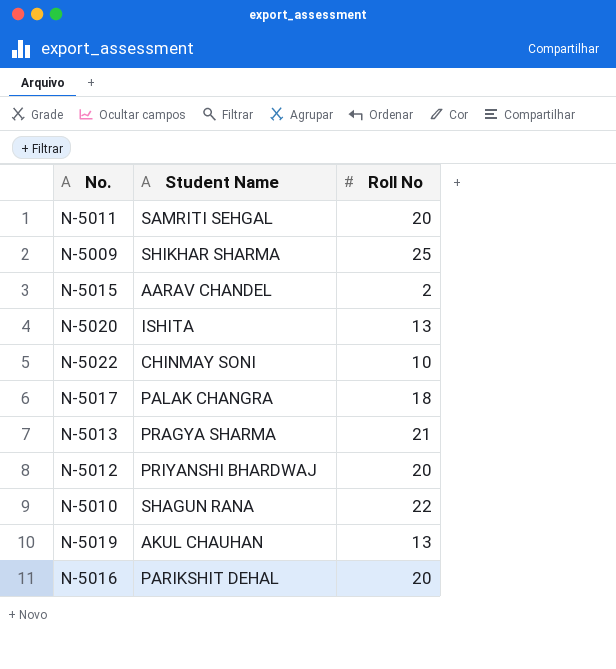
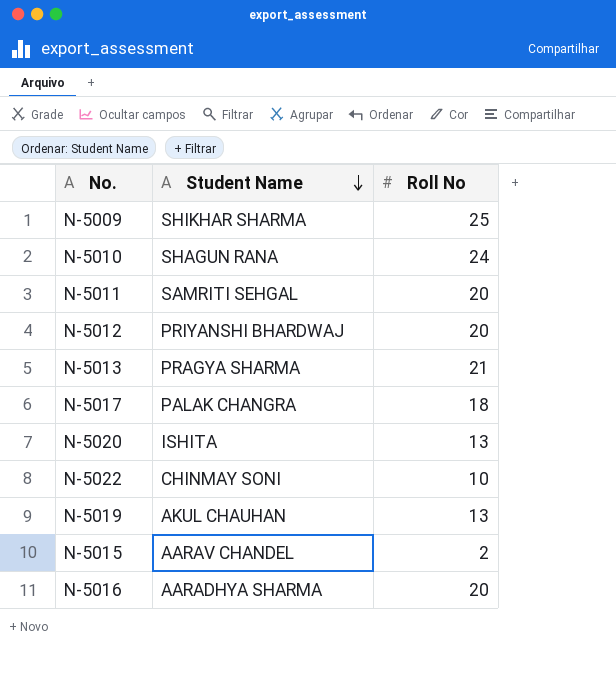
row order: none -> Student Name descending
N-5010 | Roll No: 22 -> 24
N-5016 | Student Name: PARIKSHIT DEHAL -> AARADHYA SHARMA

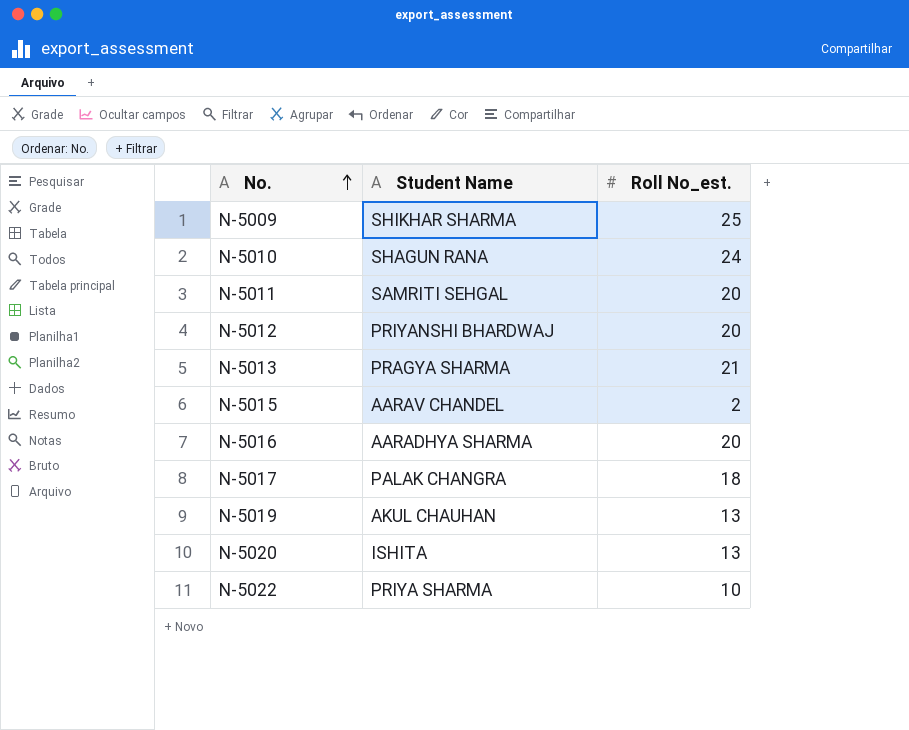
row order: Student Name descending -> No. ascending
column name: Roll No -> Roll No_est.
N-5022 | Student Name: CHINMAY SONI -> PRIYA SHARMA

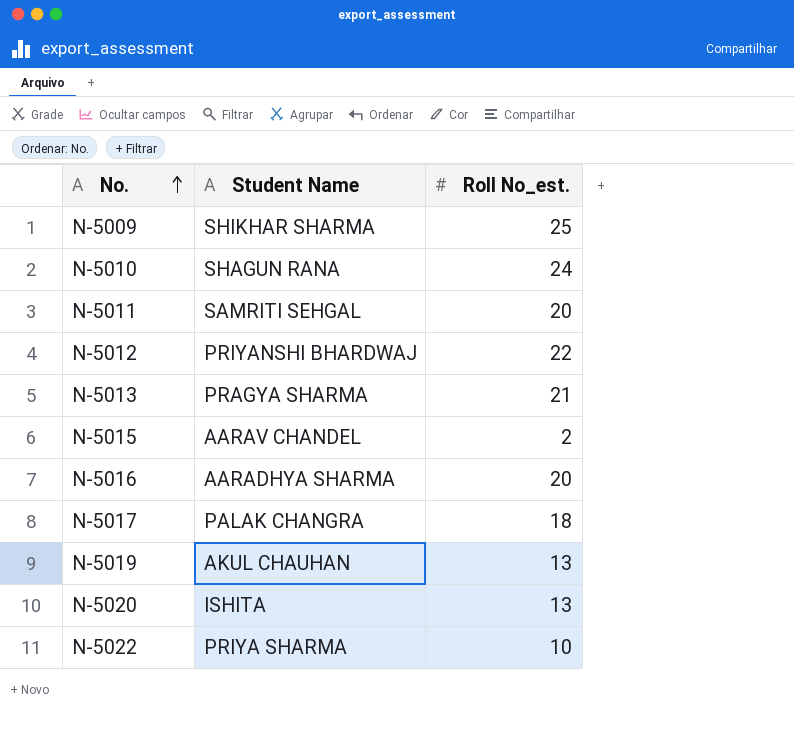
N-5012 | Roll No_est.: 20 -> 22

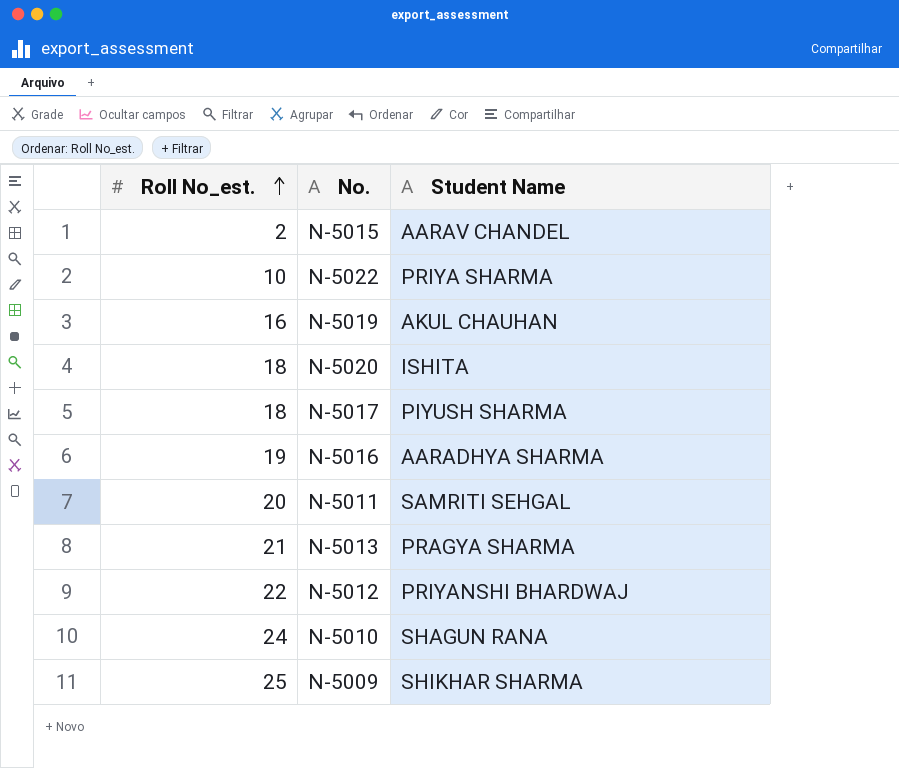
row order: No. ascending -> Roll No_est. ascending
column Roll No_est. | position: 3 -> 1
N-5019 | Roll No_est.: 13 -> 16
N-5020 | Roll No_est.: 13 -> 18
N-5017 | Student Name: PALAK CHANGRA -> PIYUSH SHARMA
N-5016 | Roll No_est.: 20 -> 19

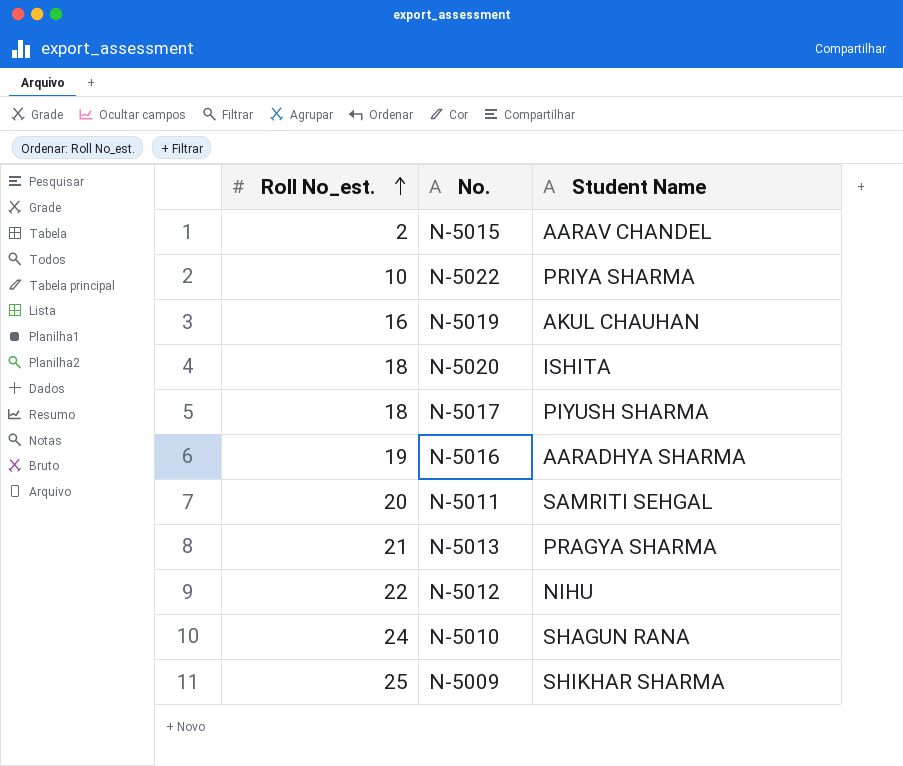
N-5012 | Student Name: PRIYANSHI BHARDWAJ -> NIHU

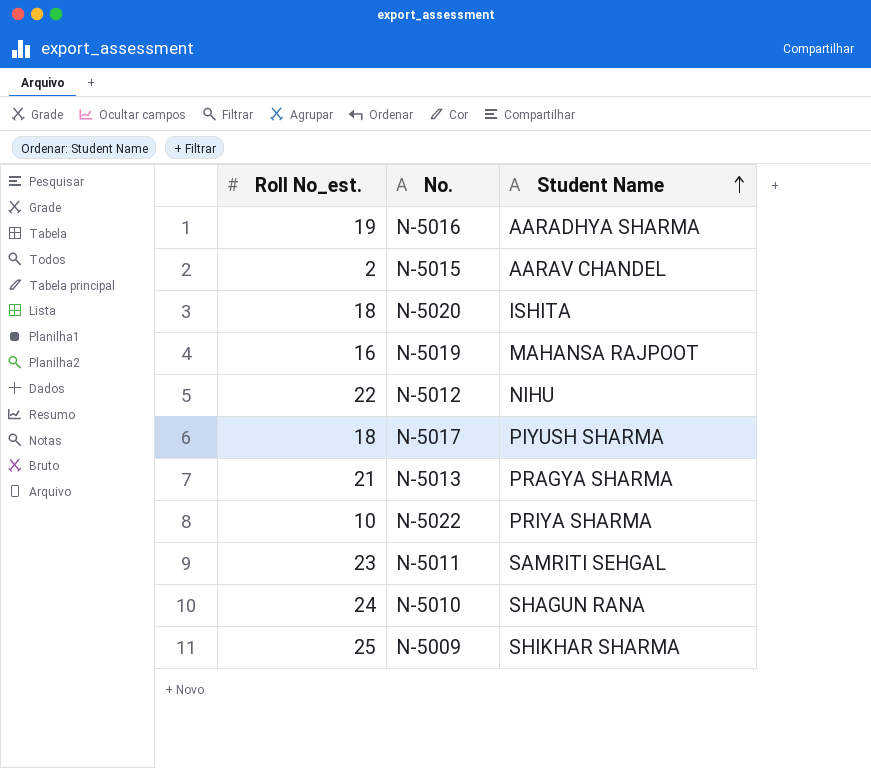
row order: Roll No_est. ascending -> Student Name ascending
N-5019 | Student Name: AKUL CHAUHAN -> MAHANSA RAJPOOT
N-5011 | Roll No_est.: 20 -> 23

